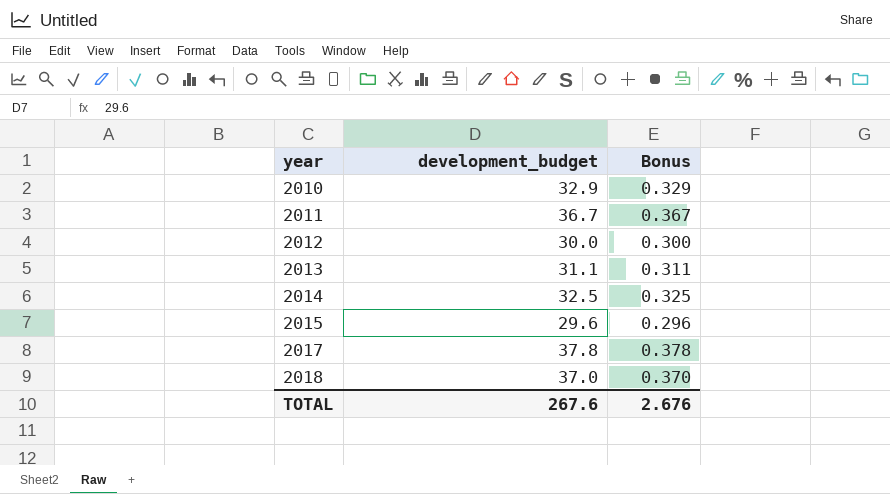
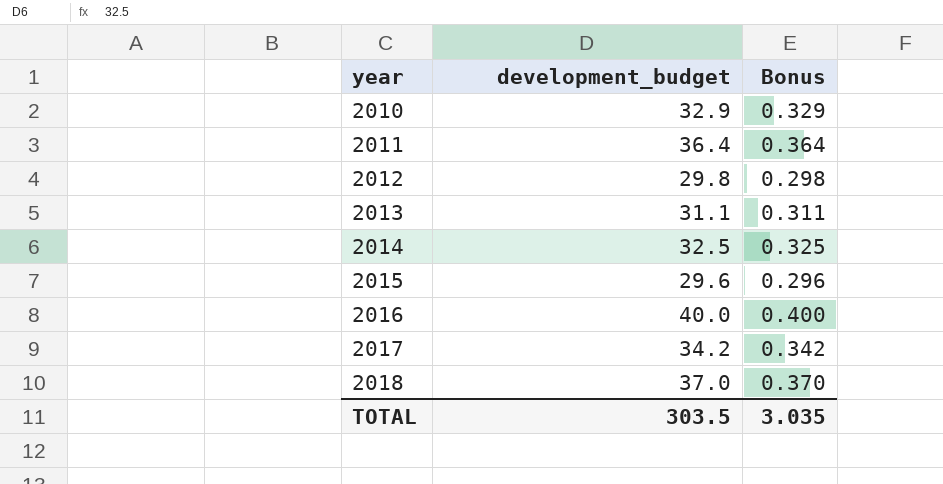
2011 | development_budget: 36.7 -> 36.4
2011 | Bonus: 0.367 -> 0.364
2012 | development_budget: 30.0 -> 29.8
2012 | Bonus: 0.300 -> 0.298
row 2016: none -> 40.0 | 0.400
2017 | development_budget: 37.8 -> 34.2
2017 | Bonus: 0.378 -> 0.342
TOTAL | development_budget: 267.6 -> 303.5
TOTAL | Bonus: 2.676 -> 3.035

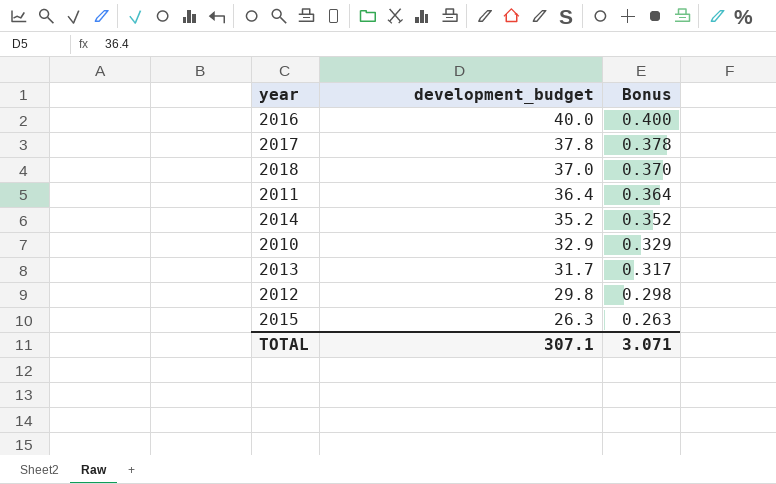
row order: year ascending -> development_budget descending
2017 | development_budget: 34.2 -> 37.8
2017 | Bonus: 0.342 -> 0.378
2014 | development_budget: 32.5 -> 35.2
2014 | Bonus: 0.325 -> 0.352
2013 | development_budget: 31.1 -> 31.7
2013 | Bonus: 0.311 -> 0.317
2015 | development_budget: 29.6 -> 26.3
2015 | Bonus: 0.296 -> 0.263
TOTAL | development_budget: 303.5 -> 307.1
TOTAL | Bonus: 3.035 -> 3.071

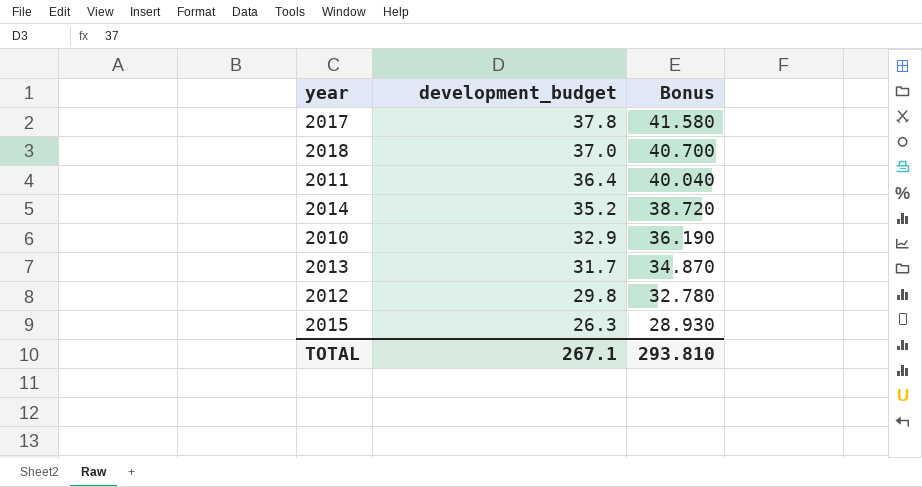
column Bonus | formula: [development_budget] * 0.01 -> [development_budget] * 1.1
row 2016: 40.0 | 0.400 -> none
TOTAL | development_budget: 307.1 -> 267.1
TOTAL | Bonus: 3.071 -> 293.810

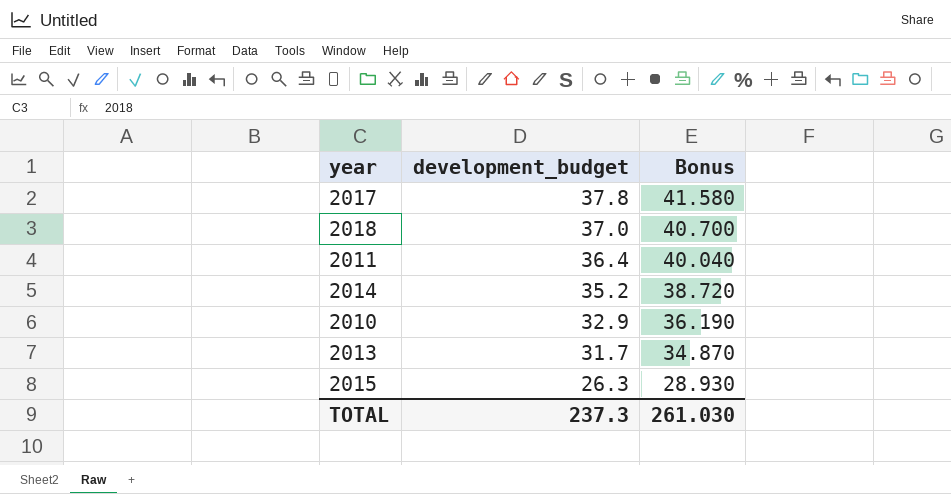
row 2012: 29.8 | 32.780 -> none
TOTAL | development_budget: 267.1 -> 237.3
TOTAL | Bonus: 293.810 -> 261.030

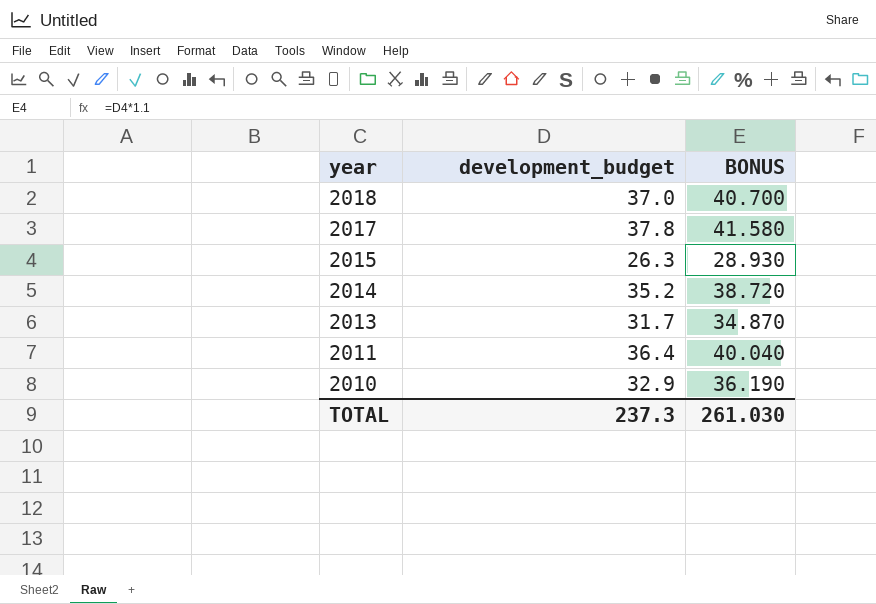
row order: development_budget descending -> year descending
column name: Bonus -> BONUS

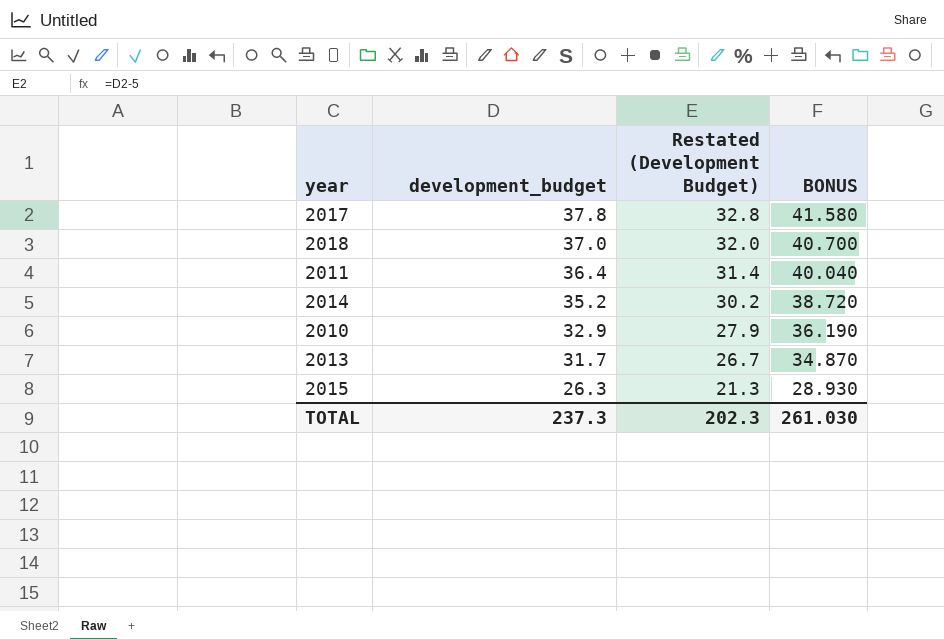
row order: year descending -> development_budget descending
column Restated (Development Budget) | formula: none -> [development_budget] - 5

